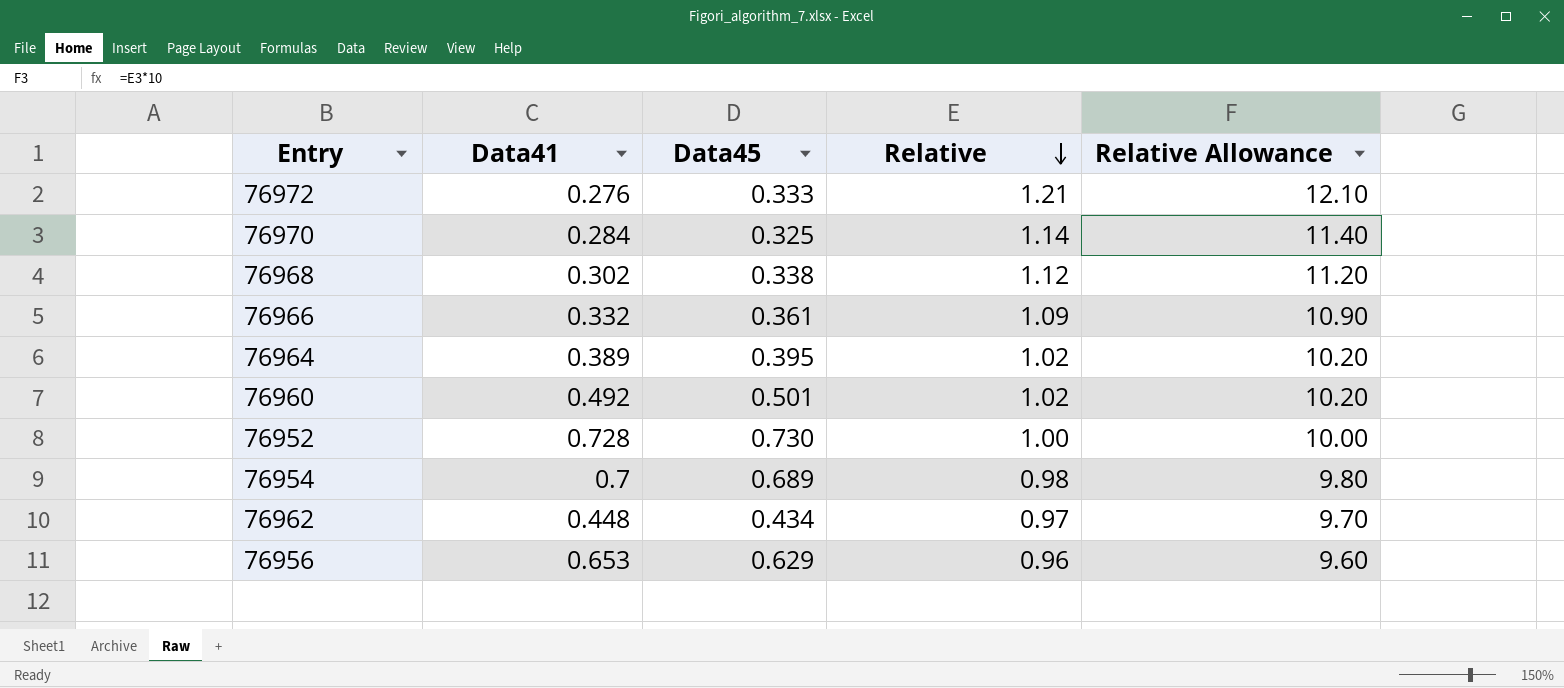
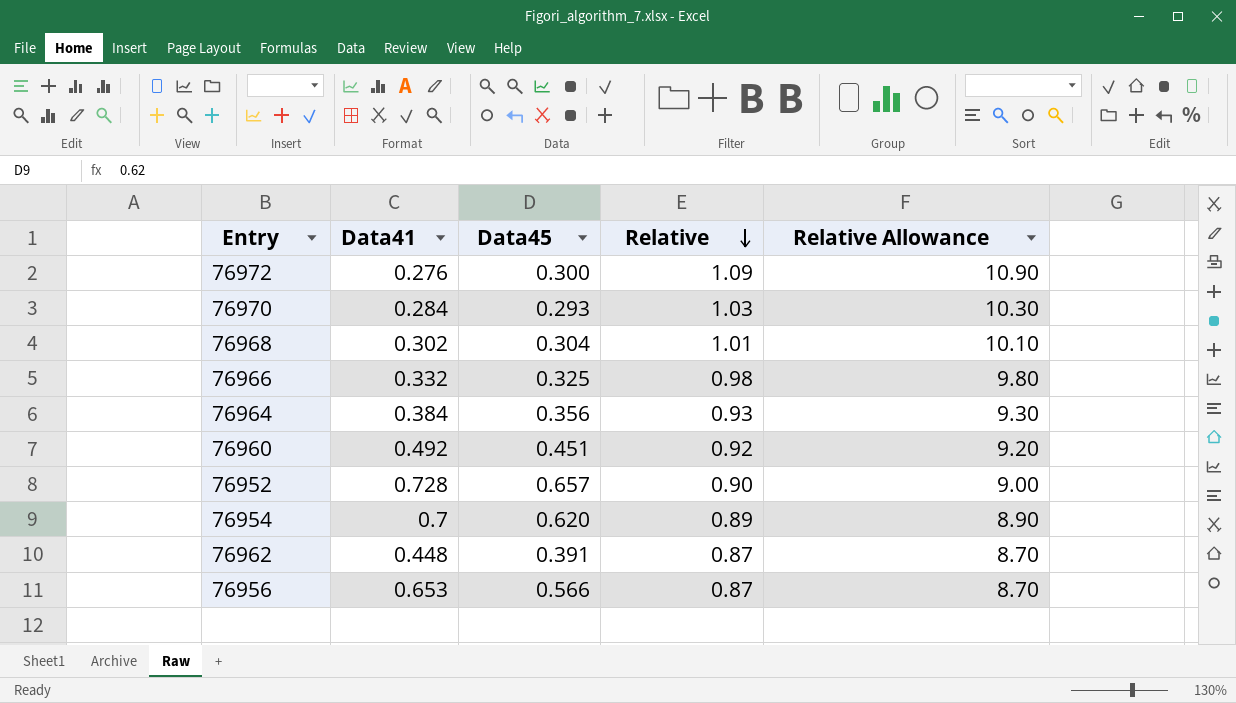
76972 | Data45: 0.333 -> 0.300
76972 | Relative: 1.21 -> 1.09
76972 | Relative Allowance: 12.10 -> 10.90
76970 | Data45: 0.325 -> 0.293
76970 | Relative: 1.14 -> 1.03
76970 | Relative Allowance: 11.40 -> 10.30
76968 | Data45: 0.338 -> 0.304
76968 | Relative: 1.12 -> 1.01
76968 | Relative Allowance: 11.20 -> 10.10
76966 | Data45: 0.361 -> 0.325
76966 | Relative: 1.09 -> 0.98
76966 | Relative Allowance: 10.90 -> 9.80
76964 | Data41: 0.389 -> 0.384
76964 | Data45: 0.395 -> 0.356
76964 | Relative: 1.02 -> 0.93
76964 | Relative Allowance: 10.20 -> 9.30
76960 | Data45: 0.501 -> 0.451
76960 | Relative: 1.02 -> 0.92
76960 | Relative Allowance: 10.20 -> 9.20
76952 | Data45: 0.730 -> 0.657
76952 | Relative: 1.00 -> 0.90
76952 | Relative Allowance: 10.00 -> 9.00
76954 | Data45: 0.689 -> 0.620
76954 | Relative: 0.98 -> 0.89
76954 | Relative Allowance: 9.80 -> 8.90
76962 | Data45: 0.434 -> 0.391
76962 | Relative: 0.97 -> 0.87
76962 | Relative Allowance: 9.70 -> 8.70
76956 | Data45: 0.629 -> 0.566
76956 | Relative: 0.96 -> 0.87
76956 | Relative Allowance: 9.60 -> 8.70

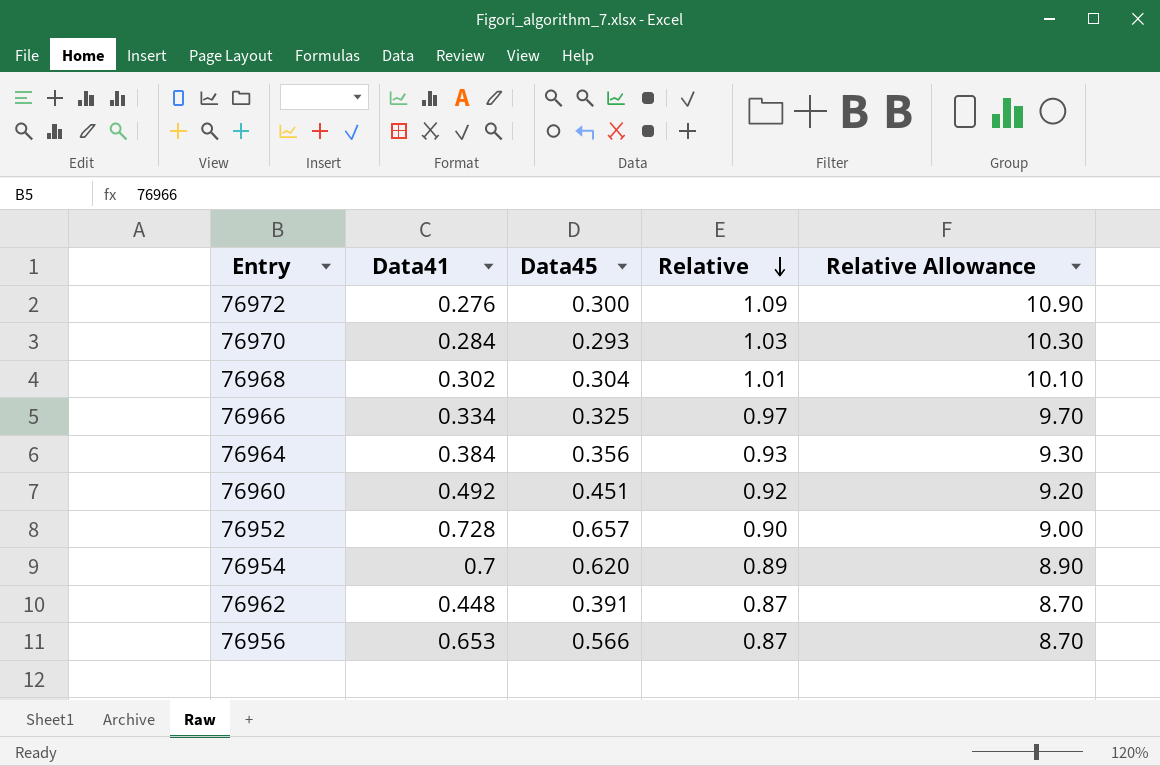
76966 | Data41: 0.332 -> 0.334
76966 | Relative: 0.98 -> 0.97
76966 | Relative Allowance: 9.80 -> 9.70

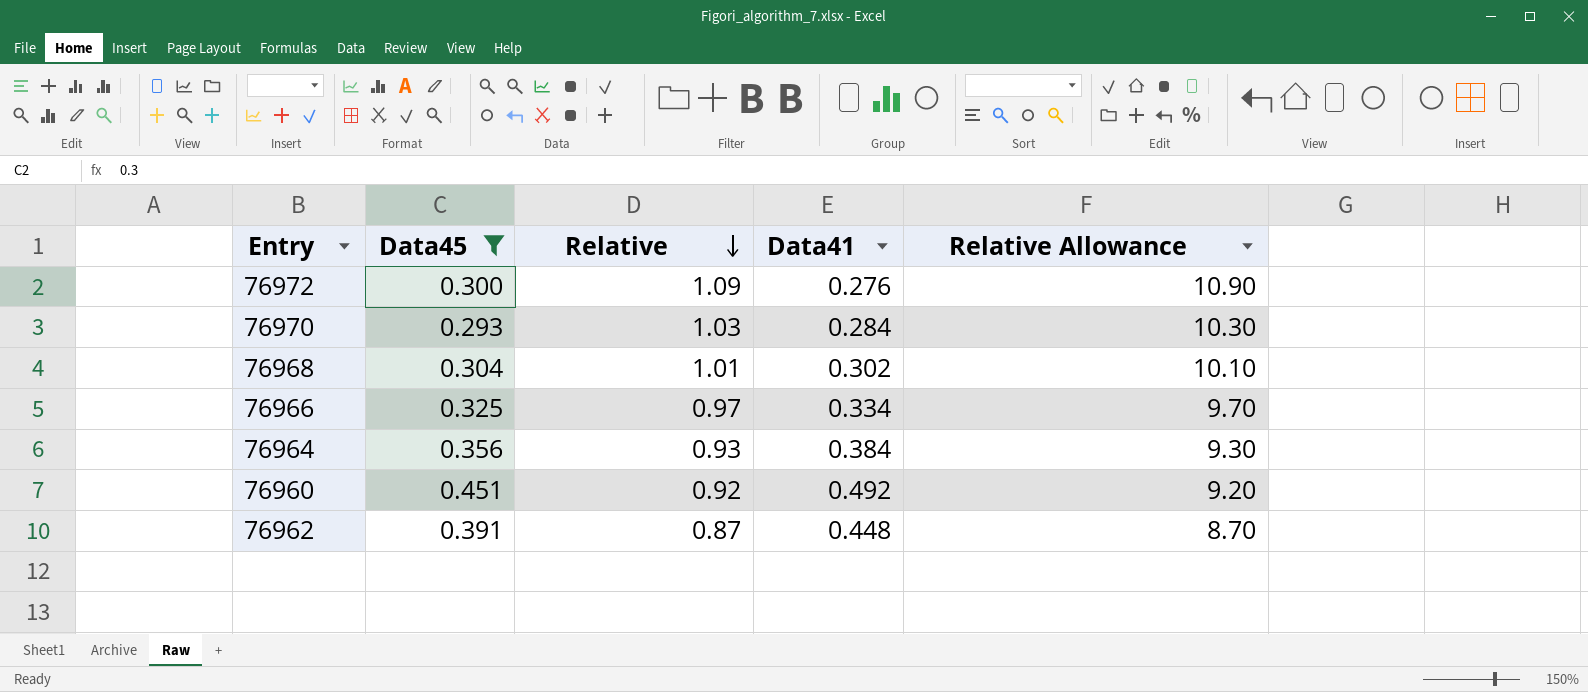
filter: none -> Data45 <= 0.451
column Data41 | position: 2 -> 4

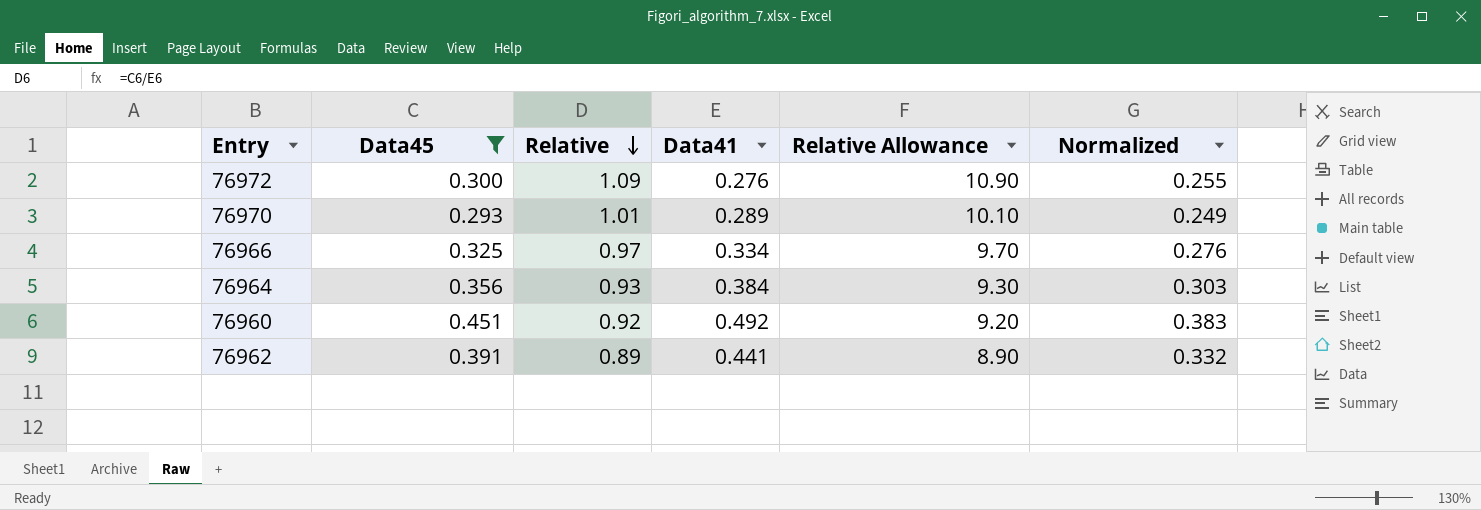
column Normalized | formula: none -> [Data45] * 0.85
row 76968: 0.304 | 1.01 | 0.302 | 10.10 -> none
76970 | Relative: 1.03 -> 1.01
76970 | Data41: 0.284 -> 0.289
76970 | Relative Allowance: 10.30 -> 10.10
76962 | Relative: 0.87 -> 0.89
76962 | Data41: 0.448 -> 0.441
76962 | Relative Allowance: 8.70 -> 8.90

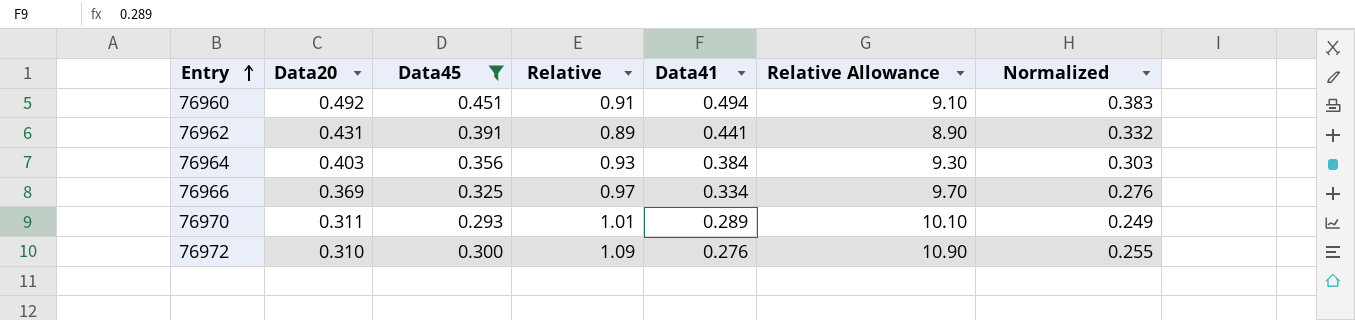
row order: Relative descending -> Entry ascending
column Data20 | position: none -> 2
76960 | Relative: 0.92 -> 0.91
76960 | Data41: 0.492 -> 0.494
76960 | Relative Allowance: 9.20 -> 9.10

